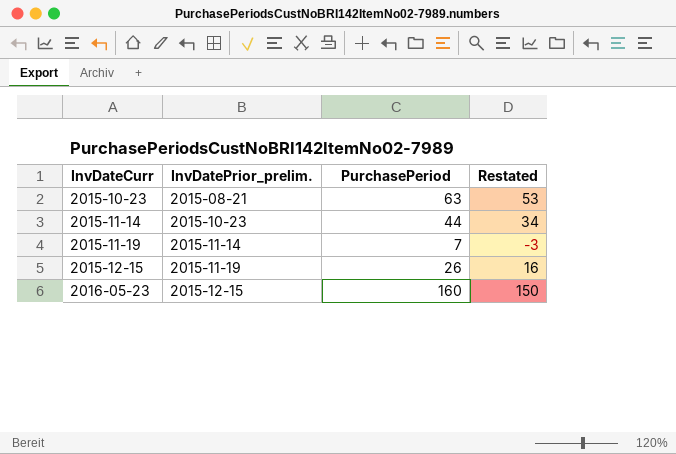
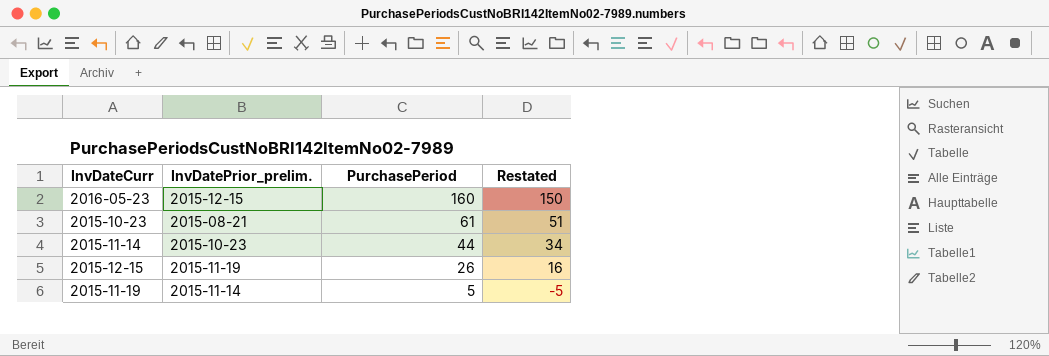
row order: InvDateCurr ascending -> PurchasePeriod descending
2015-10-23 | PurchasePeriod: 63 -> 61
2015-10-23 | Restated: 53 -> 51
2015-11-19 | PurchasePeriod: 7 -> 5
2015-11-19 | Restated: -3 -> -5

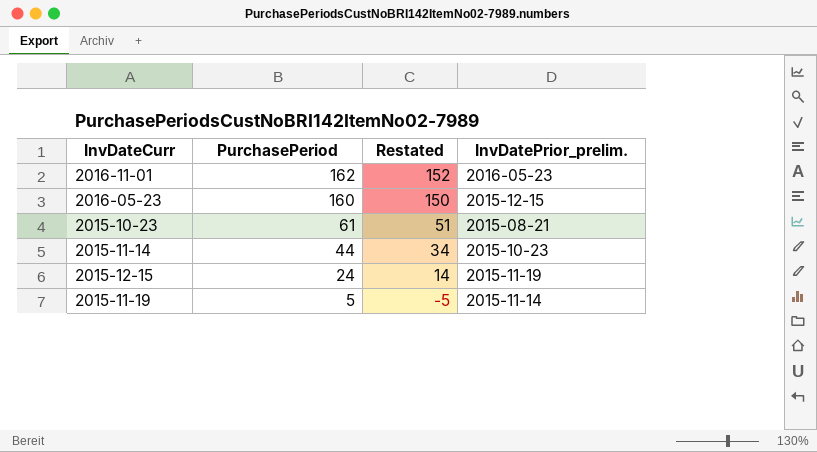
column InvDatePrior_prelim. | position: 2 -> 4
row 2016-11-01: none -> 162 | 152 | 2016-05-23
2015-12-15 | PurchasePeriod: 26 -> 24
2015-12-15 | Restated: 16 -> 14

